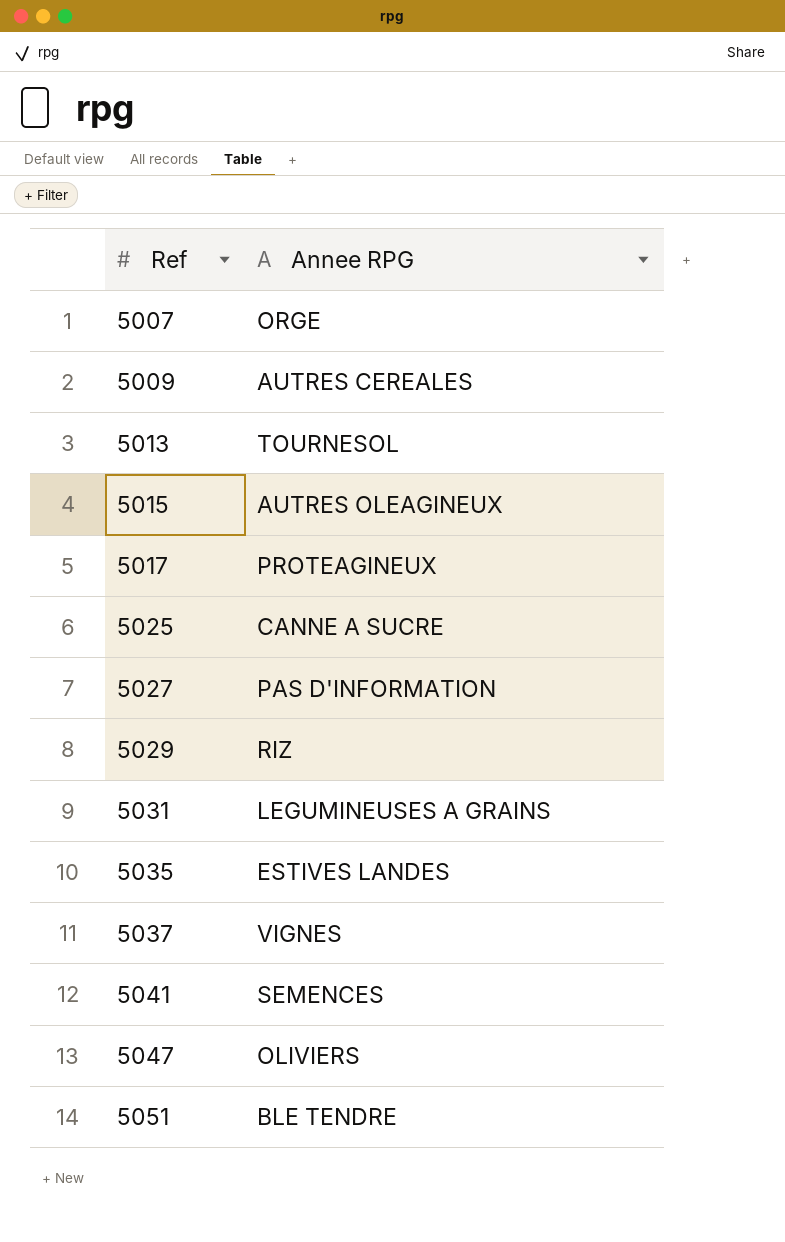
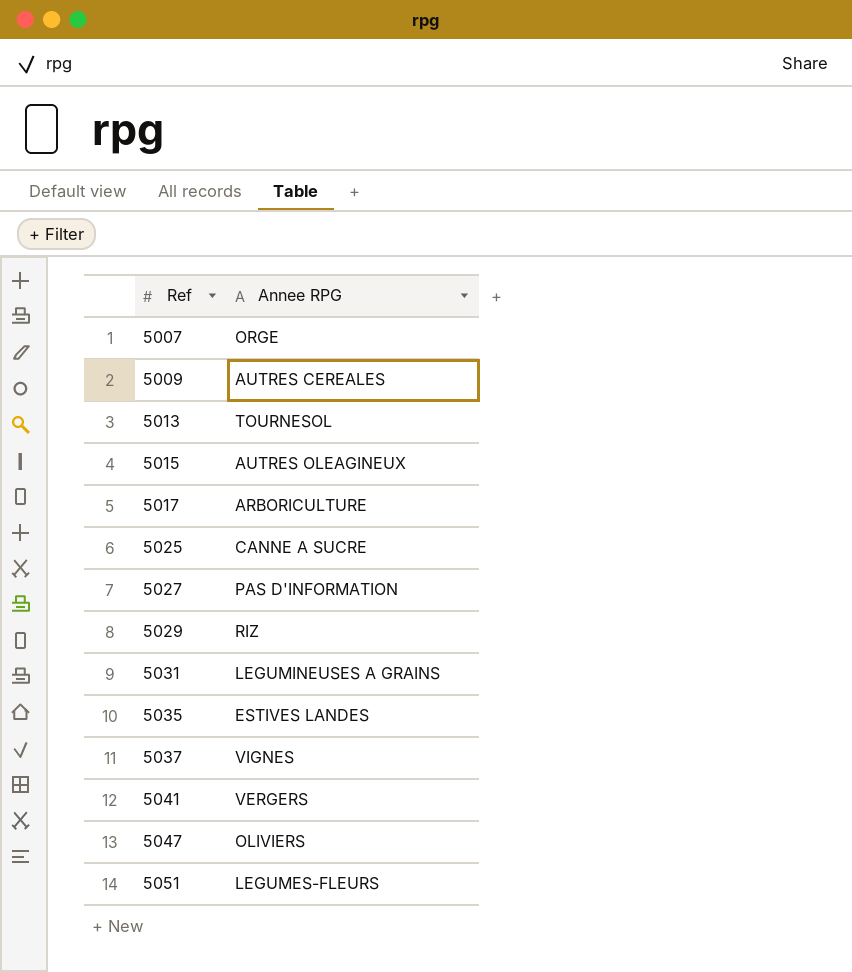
5017 | Annee RPG: PROTEAGINEUX -> ARBORICULTURE
5041 | Annee RPG: SEMENCES -> VERGERS
5051 | Annee RPG: BLE TENDRE -> LEGUMES-FLEURS

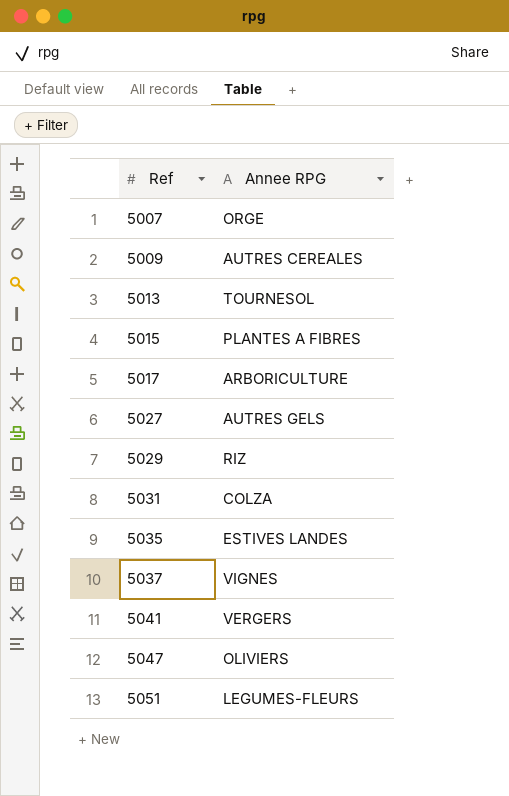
row 5025: CANNE A SUCRE -> none
5015 | Annee RPG: AUTRES OLEAGINEUX -> PLANTES A FIBRES
5027 | Annee RPG: PAS D'INFORMATION -> AUTRES GELS
5031 | Annee RPG: LEGUMINEUSES A GRAINS -> COLZA

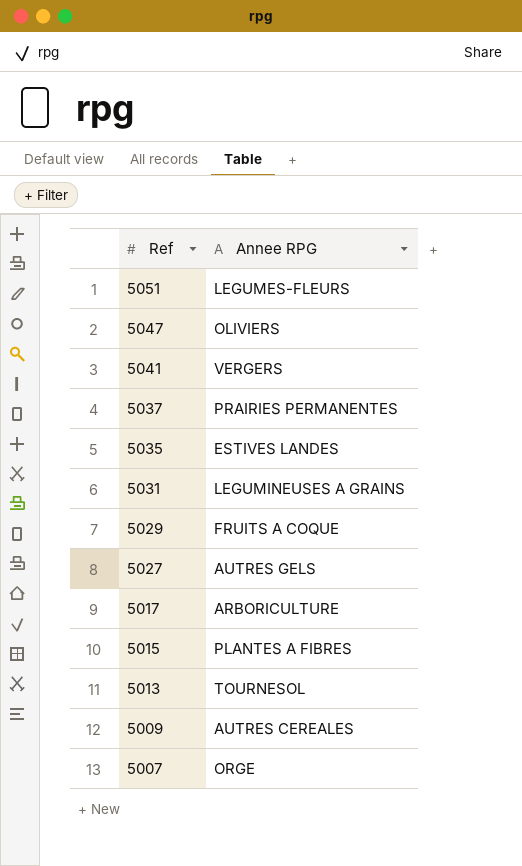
row order: Ref ascending -> Ref descending
5037 | Annee RPG: VIGNES -> PRAIRIES PERMANENTES
5031 | Annee RPG: COLZA -> LEGUMINEUSES A GRAINS
5029 | Annee RPG: RIZ -> FRUITS A COQUE

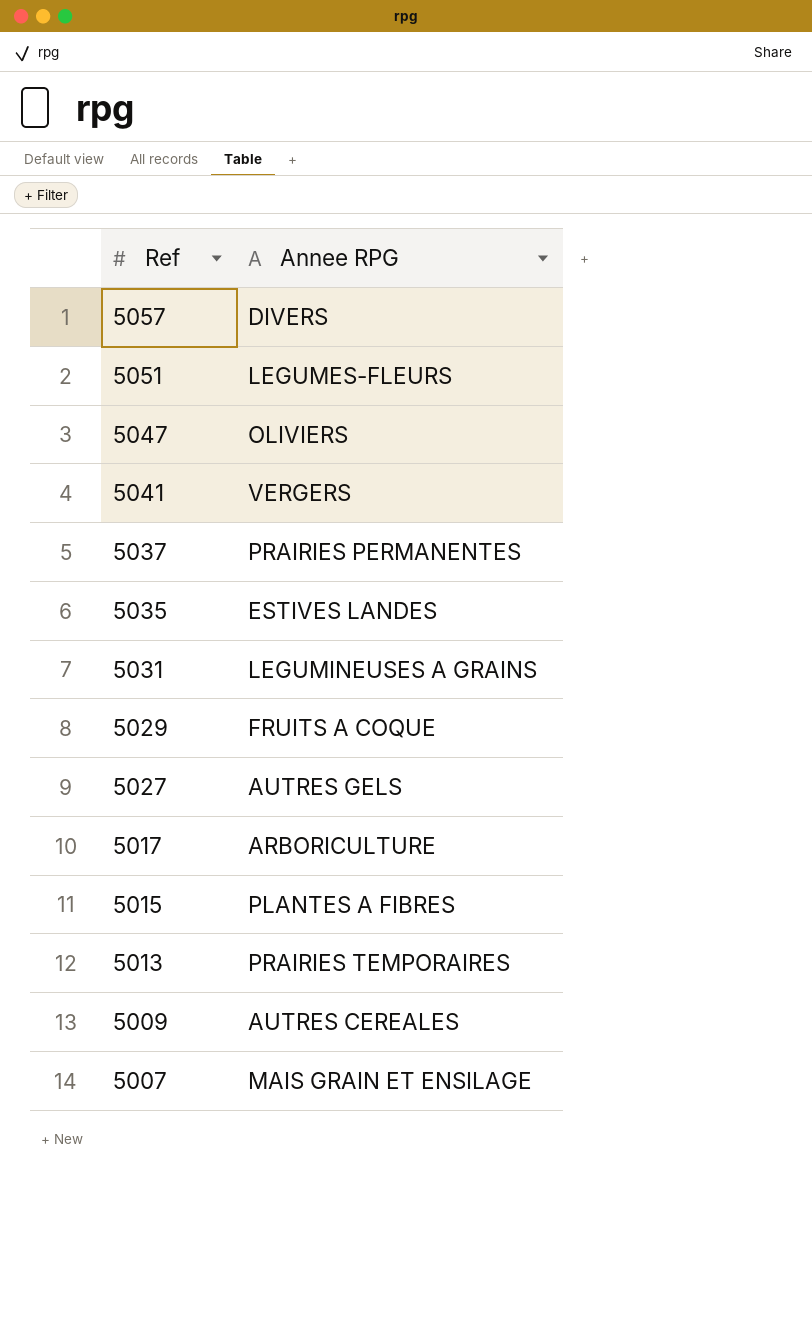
row 5057: none -> DIVERS
5013 | Annee RPG: TOURNESOL -> PRAIRIES TEMPORAIRES
5007 | Annee RPG: ORGE -> MAIS GRAIN ET ENSILAGE

